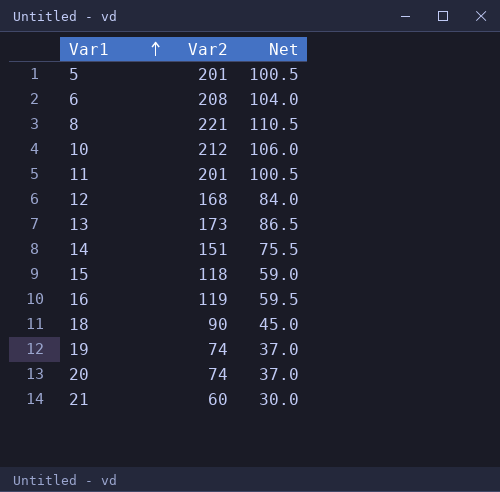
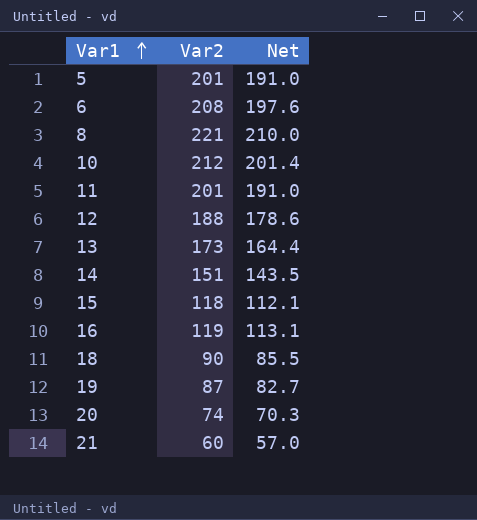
column Net | formula: [Var2] * 0.5 -> [Var2] * 0.95
12 | Var2: 168 -> 188
19 | Var2: 74 -> 87

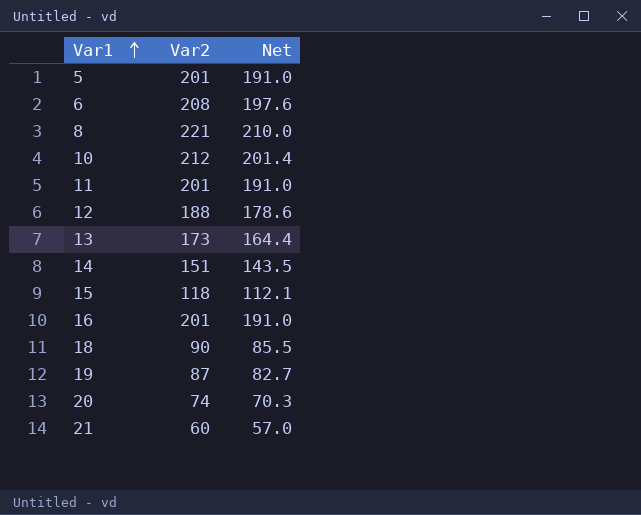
16 | Var2: 119 -> 201
16 | Net: 113.1 -> 191.0

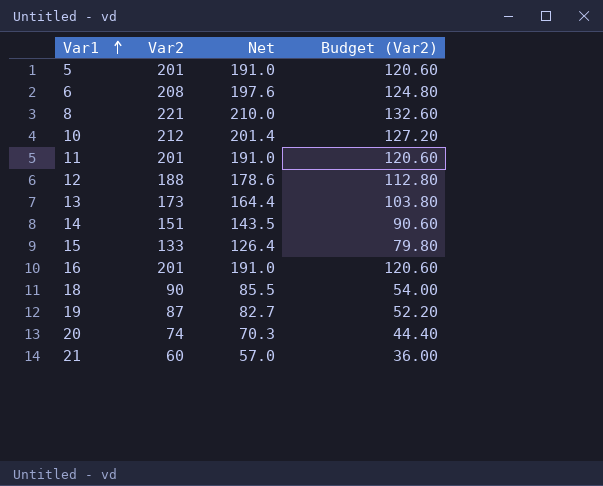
column Budget (Var2) | formula: none -> [Var2] * 0.6
15 | Var2: 118 -> 133
15 | Net: 112.1 -> 126.4

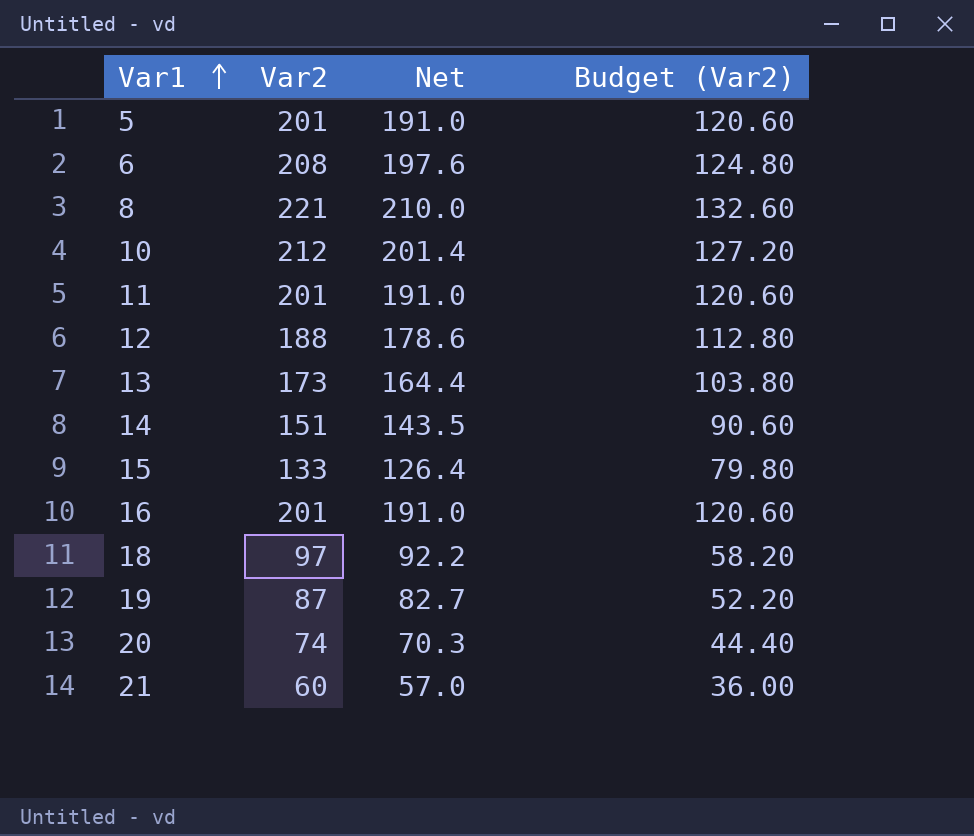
18 | Var2: 90 -> 97
18 | Net: 85.5 -> 92.2
18 | Budget (Var2): 54.00 -> 58.20

